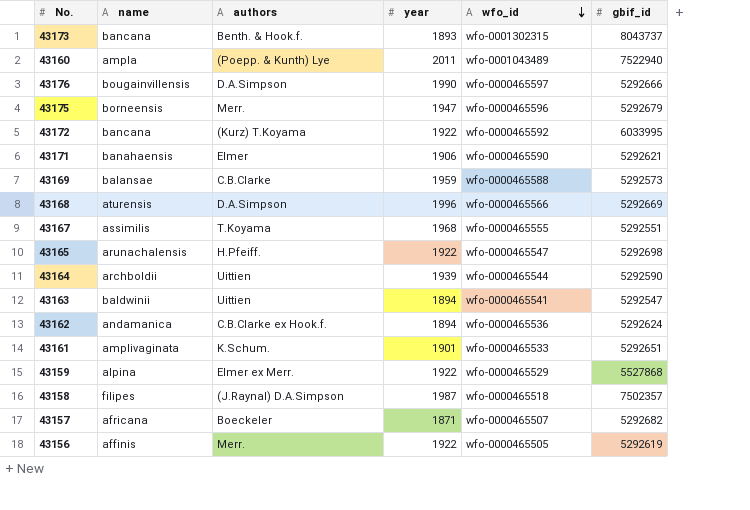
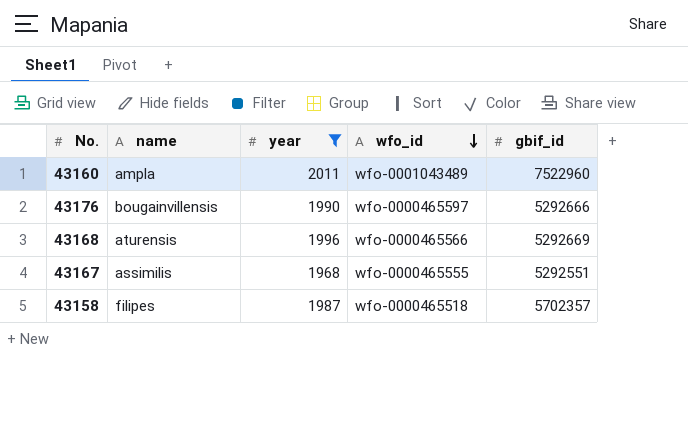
filter: none -> year >= 1968
column authors | position: 3 -> none
43160 | gbif_id: 7522940 -> 7522960
43158 | gbif_id: 7502357 -> 5702357

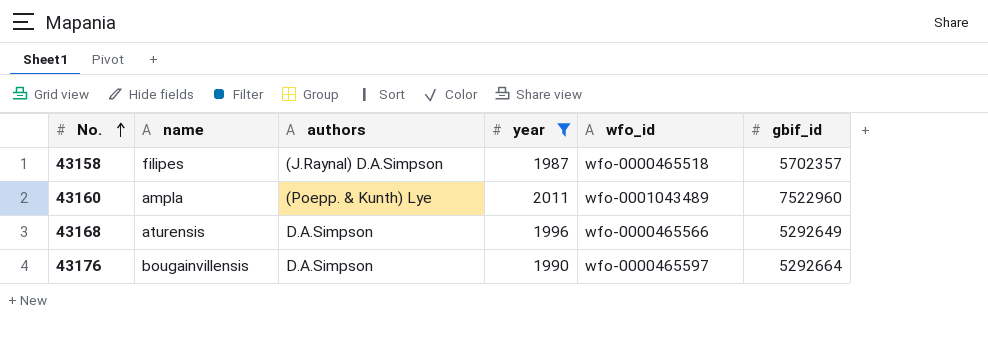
row order: wfo_id descending -> No. ascending
column authors | position: none -> 3
row 43167: assimilis | 1968 | wfo-0000465555 | 5292551 -> none
43168 | gbif_id: 5292669 -> 5292649
43176 | gbif_id: 5292666 -> 5292664

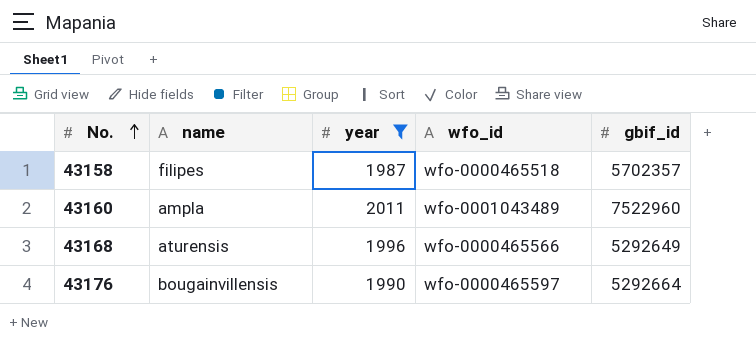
column authors | position: 3 -> none

